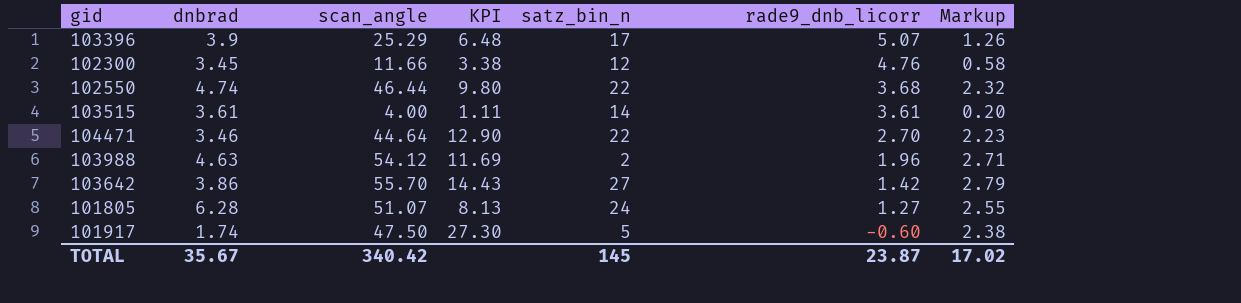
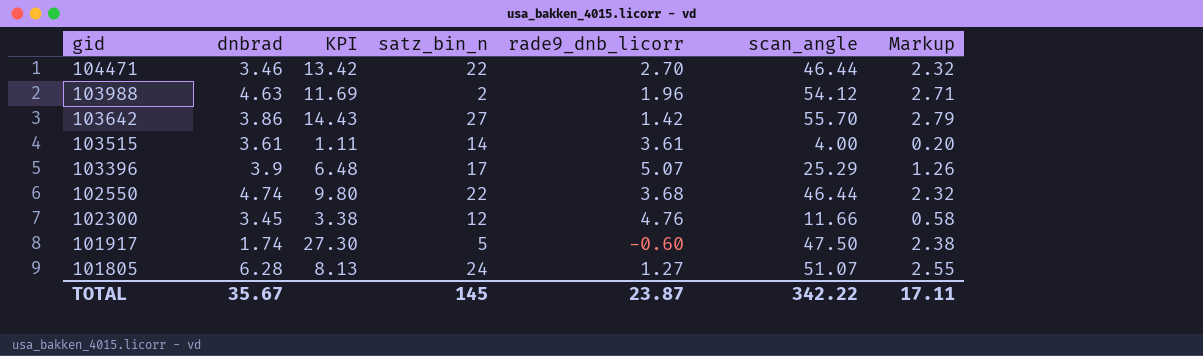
row order: rade9_dnb_licorr descending -> gid descending
column scan_angle | position: 3 -> 6
104471 | KPI: 12.90 -> 13.42
104471 | scan_angle: 44.64 -> 46.44
104471 | Markup: 2.23 -> 2.32
TOTAL | scan_angle: 340.42 -> 342.22
TOTAL | Markup: 17.02 -> 17.11

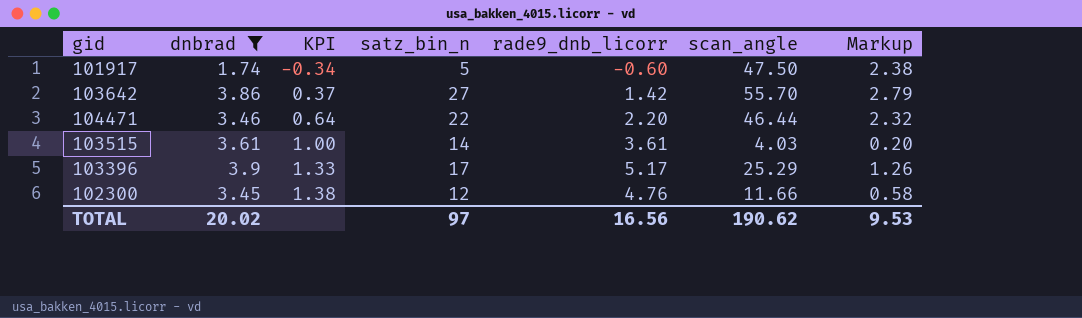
filter: none -> dnbrad <= 3.9
row order: gid descending -> KPI ascending
column KPI | formula: [scan_angle] / [dnbrad] -> [rade9_dnb_licorr] / [dnbrad]
104471 | rade9_dnb_licorr: 2.70 -> 2.20
103515 | scan_angle: 4.00 -> 4.03
103396 | rade9_dnb_licorr: 5.07 -> 5.17
TOTAL | dnbrad: 35.67 -> 20.02
TOTAL | satz_bin_n: 145 -> 97
TOTAL | rade9_dnb_licorr: 23.87 -> 16.56
TOTAL | scan_angle: 342.22 -> 190.62
TOTAL | Markup: 17.11 -> 9.53

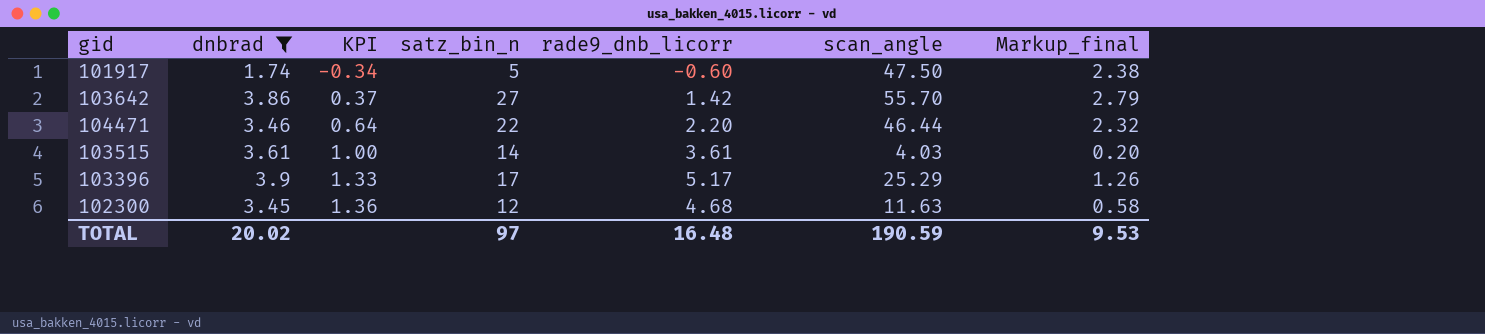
column name: Markup -> Markup_final
102300 | KPI: 1.38 -> 1.36
102300 | rade9_dnb_licorr: 4.76 -> 4.68
102300 | scan_angle: 11.66 -> 11.63
TOTAL | rade9_dnb_licorr: 16.56 -> 16.48
TOTAL | scan_angle: 190.62 -> 190.59

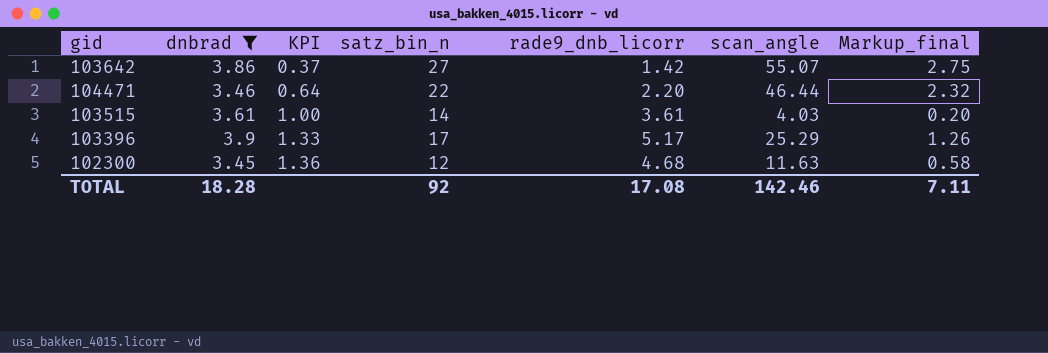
row 101917: 1.74 | -0.34 | 5 | -0.60 | 47.50 | 2.38 -> none
103642 | scan_angle: 55.70 -> 55.07
103642 | Markup_final: 2.79 -> 2.75
TOTAL | dnbrad: 20.02 -> 18.28
TOTAL | satz_bin_n: 97 -> 92
TOTAL | rade9_dnb_licorr: 16.48 -> 17.08
TOTAL | scan_angle: 190.59 -> 142.46
TOTAL | Markup_final: 9.53 -> 7.11

